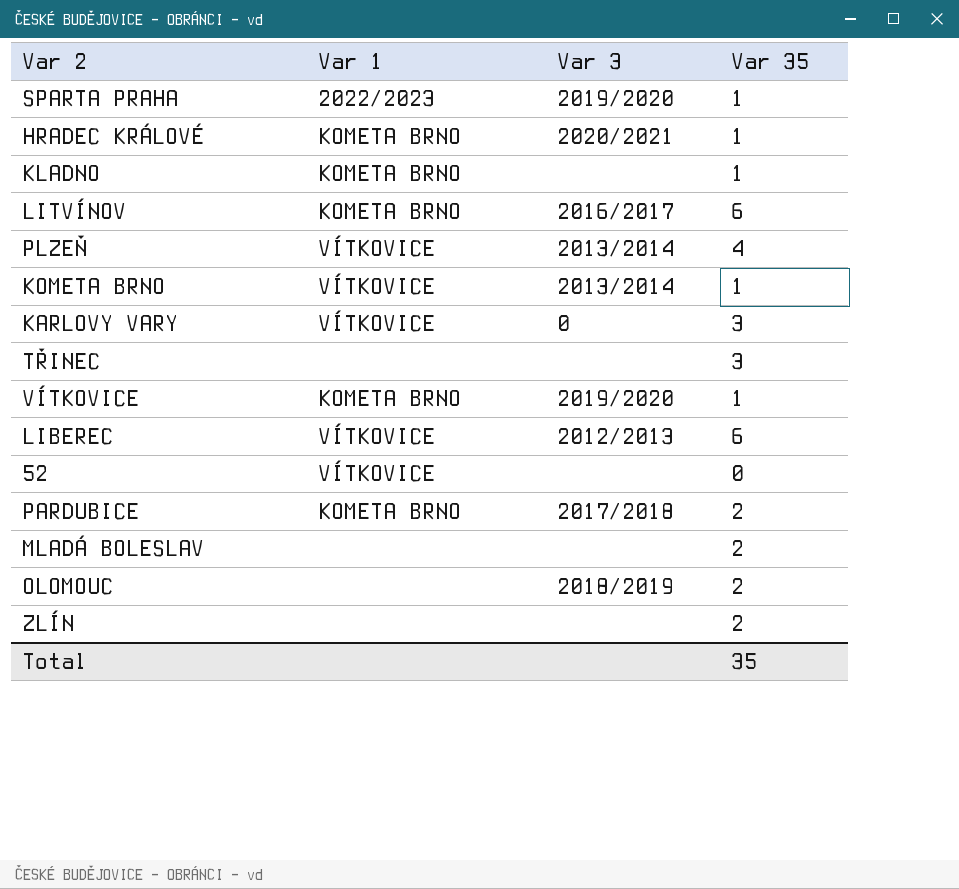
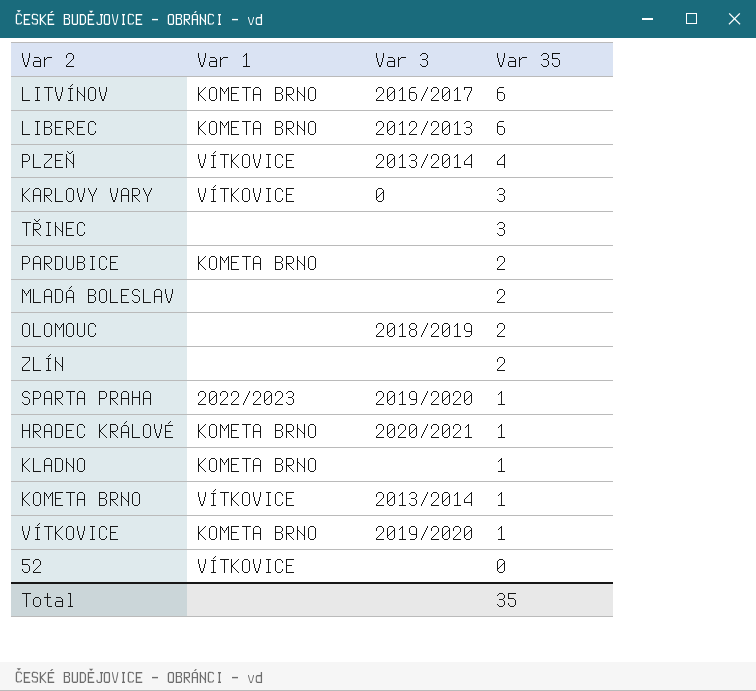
row order: none -> Var 35 descending
LIBEREC | Var 1: VÍTKOVICE -> KOMETA BRNO
PARDUBICE | Var 3: 2017/2018 -> none

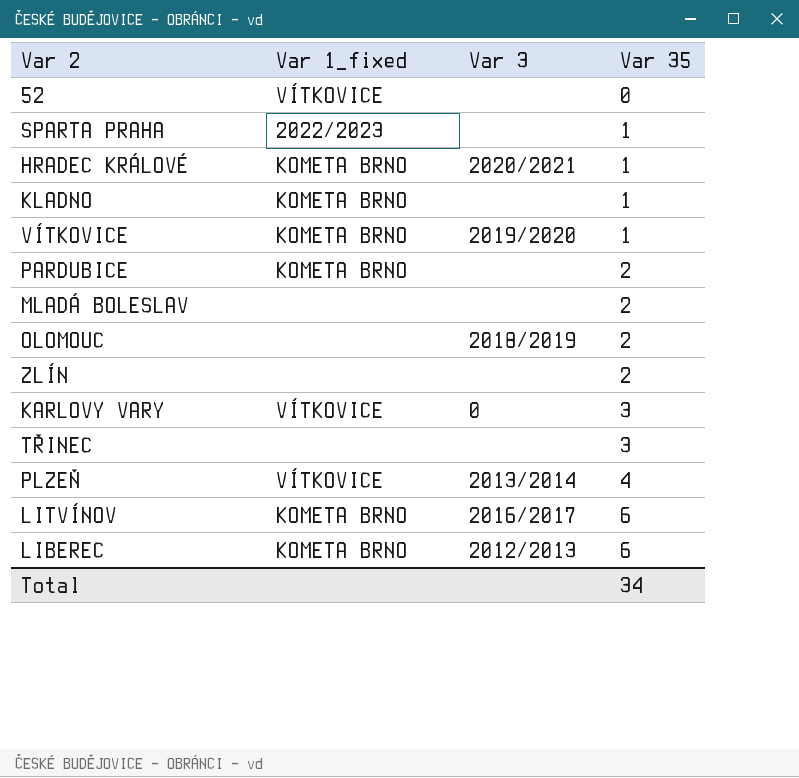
row order: Var 35 descending -> Var 35 ascending
column name: Var 1 -> Var 1_fixed
row KOMETA BRNO: VÍTKOVICE | 2013/2014 | 1 -> none
SPARTA PRAHA | Var 3: 2019/2020 -> none
Total | Var 35: 35 -> 34

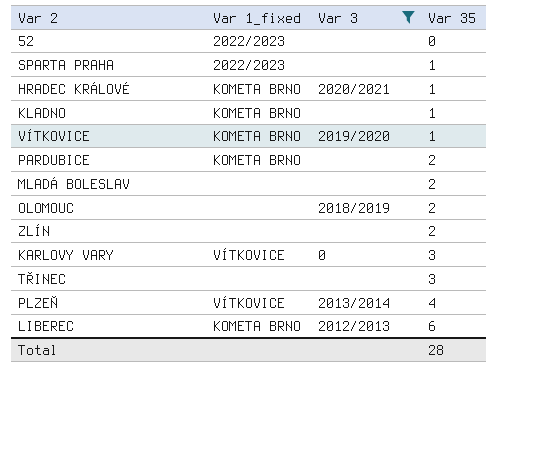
filter: none -> Var 3 != 2016/2017
52 | Var 1_fixed: VÍTKOVICE -> 2022/2023
Total | Var 35: 34 -> 28

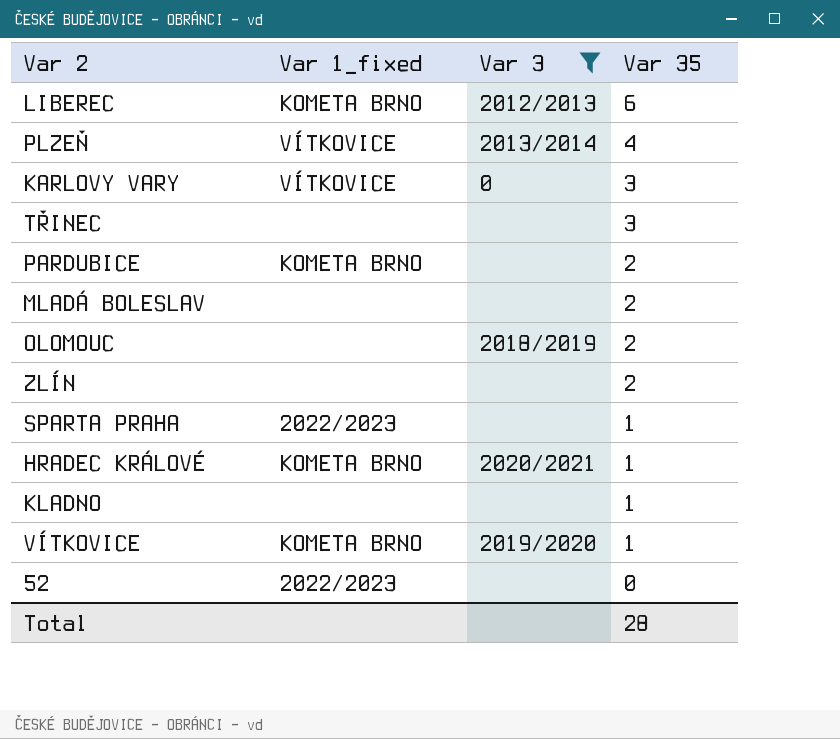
row order: Var 35 ascending -> Var 35 descending
KLADNO | Var 1_fixed: KOMETA BRNO -> none

